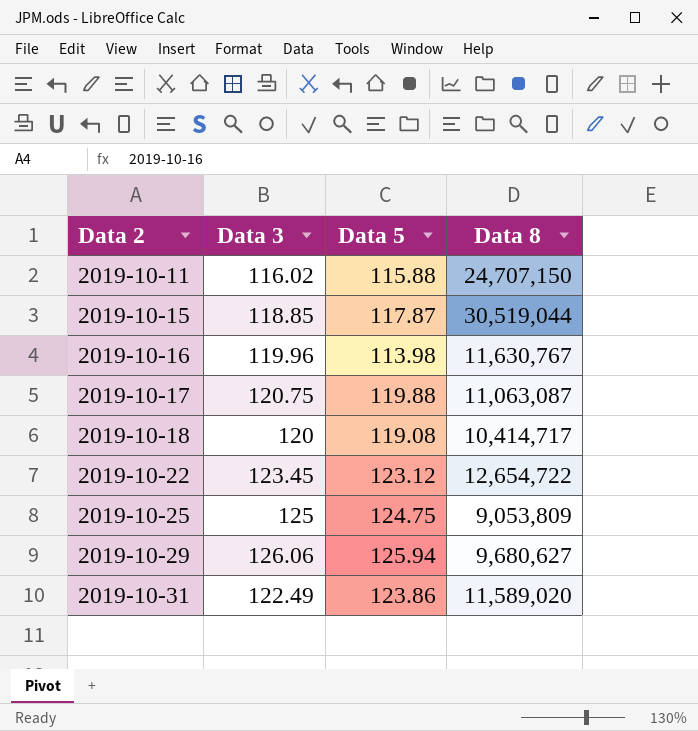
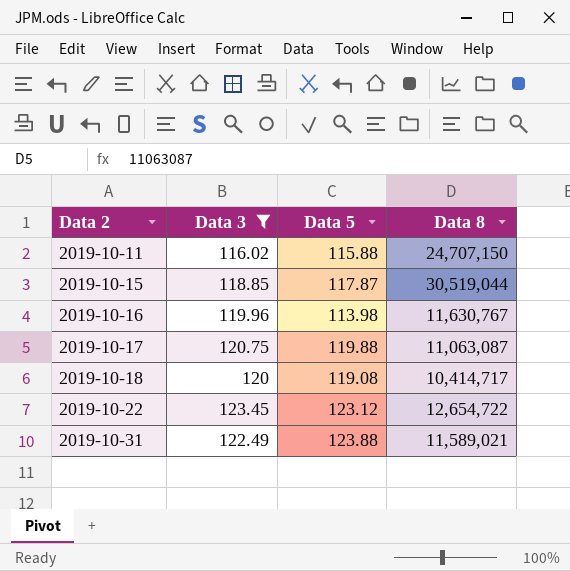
filter: none -> Data 3 <= 123.45
2019-10-31 | Data 5: 123.86 -> 123.88
2019-10-31 | Data 8: 11,589,020 -> 11,589,021

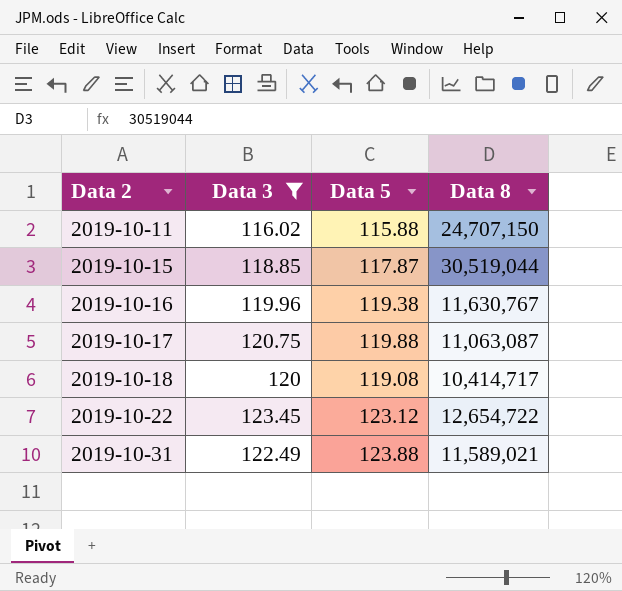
2019-10-16 | Data 5: 113.98 -> 119.38

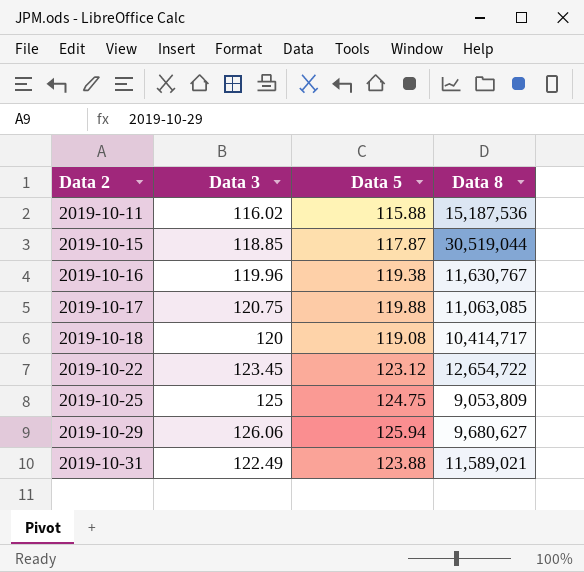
filter: Data 3 <= 123.45 -> none
2019-10-11 | Data 8: 24,707,150 -> 15,187,536
2019-10-17 | Data 8: 11,063,087 -> 11,063,085

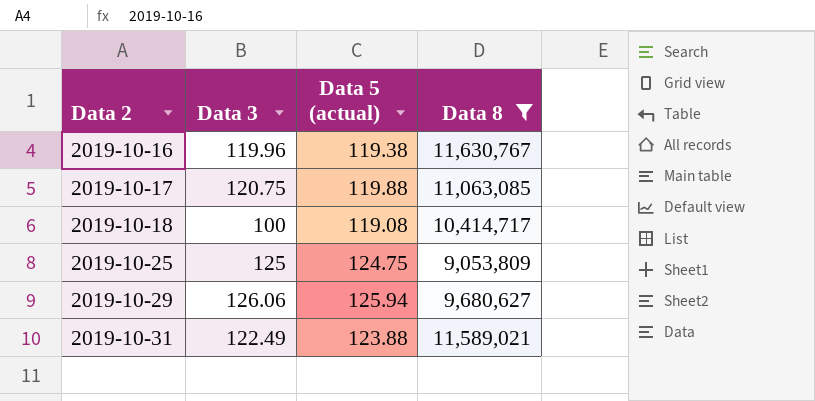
filter: none -> Data 8 <= 11,630,767
column name: Data 5 -> Data 5 (actual)
2019-10-18 | Data 3: 120 -> 100

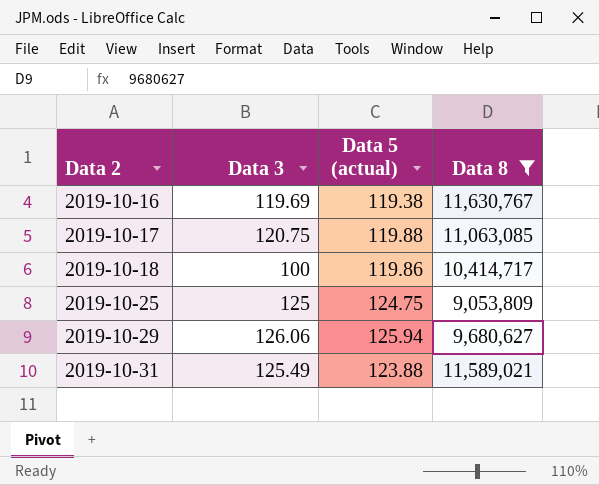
2019-10-16 | Data 3: 119.96 -> 119.69
2019-10-18 | Data 5 (actual): 119.08 -> 119.86
2019-10-31 | Data 3: 122.49 -> 125.49

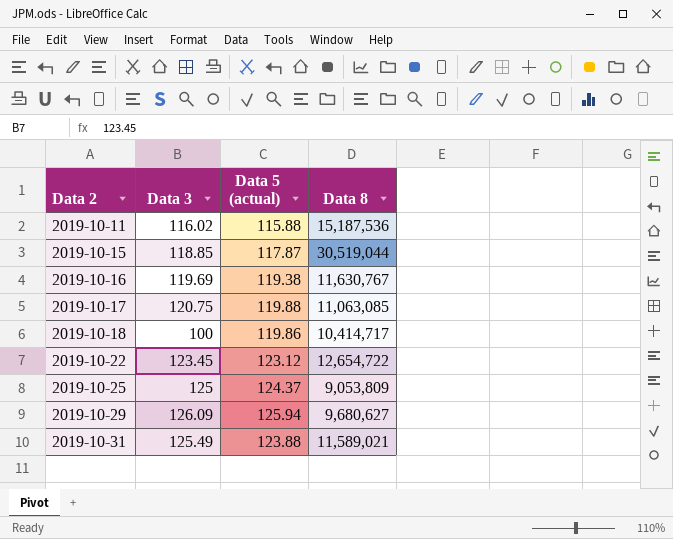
filter: Data 8 <= 11,630,767 -> none
2019-10-25 | Data 5 (actual): 124.75 -> 124.37
2019-10-29 | Data 3: 126.06 -> 126.09

